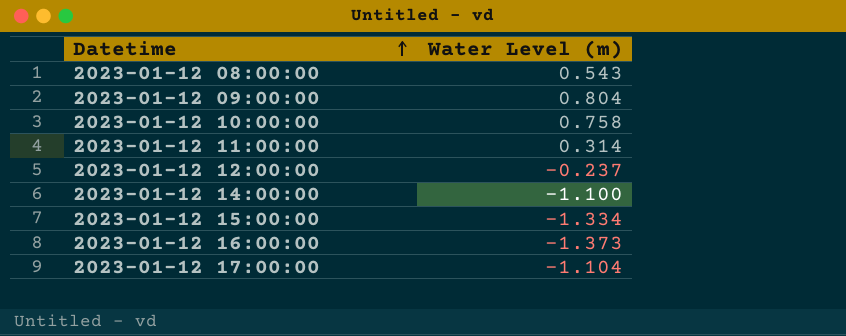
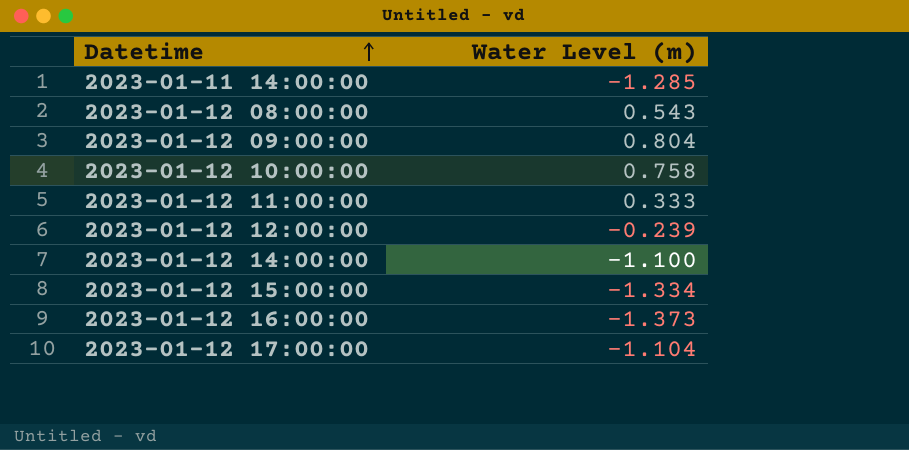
row 2023-01-11 14:00:00: none -> -1.285
2023-01-12 11:00:00 | Water Level (m): 0.314 -> 0.333
2023-01-12 12:00:00 | Water Level (m): -0.237 -> -0.239

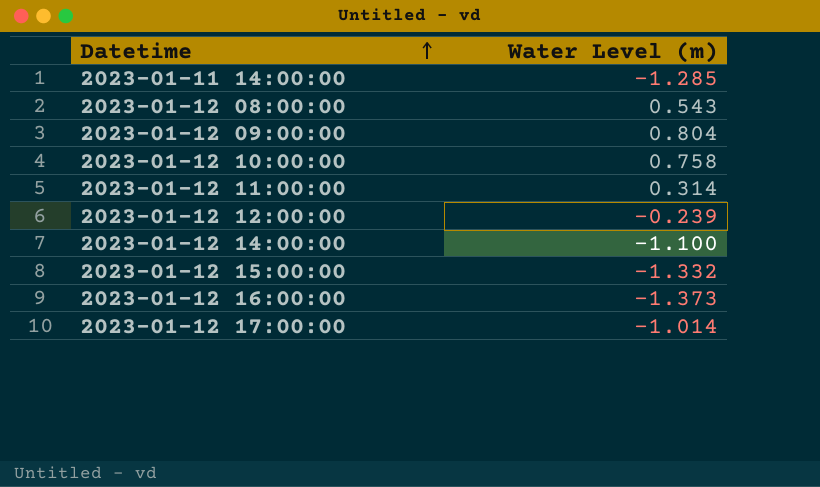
2023-01-12 11:00:00 | Water Level (m): 0.333 -> 0.314
2023-01-12 15:00:00 | Water Level (m): -1.334 -> -1.332
2023-01-12 17:00:00 | Water Level (m): -1.104 -> -1.014

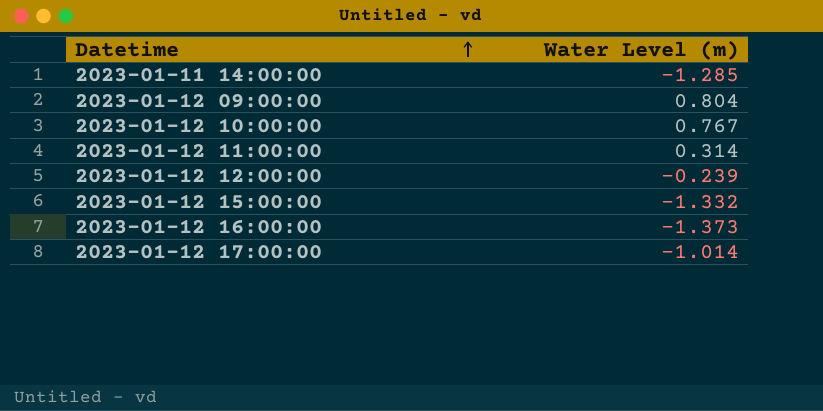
row 2023-01-12 08:00:00: 0.543 -> none
row 2023-01-12 14:00:00: -1.100 -> none
2023-01-12 10:00:00 | Water Level (m): 0.758 -> 0.767

